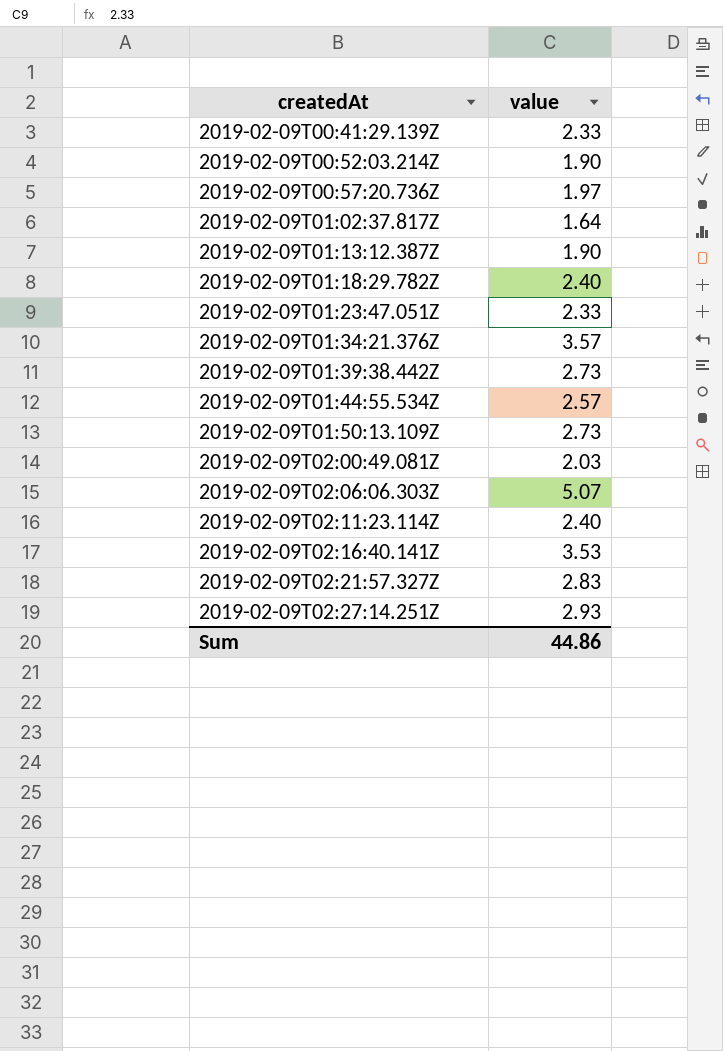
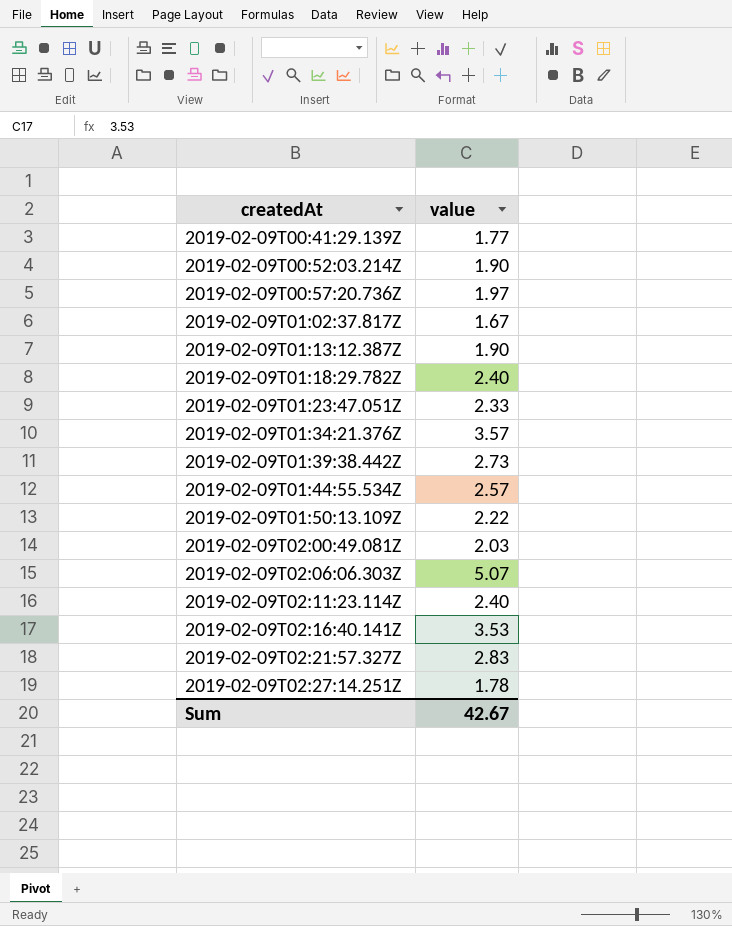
2019-02-09T00:41:29.139Z | value: 2.33 -> 1.77
2019-02-09T01:02:37.817Z | value: 1.64 -> 1.67
2019-02-09T01:50:13.109Z | value: 2.73 -> 2.22
2019-02-09T02:27:14.251Z | value: 2.93 -> 1.78
Sum | value: 44.86 -> 42.67

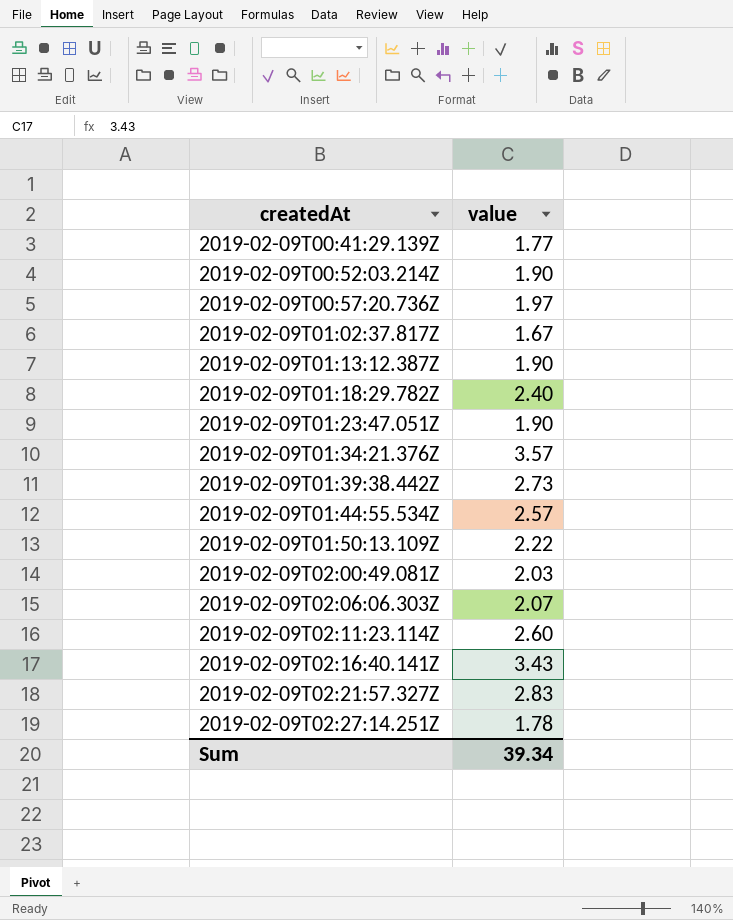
2019-02-09T01:23:47.051Z | value: 2.33 -> 1.90
2019-02-09T02:06:06.303Z | value: 5.07 -> 2.07
2019-02-09T02:11:23.114Z | value: 2.40 -> 2.60
2019-02-09T02:16:40.141Z | value: 3.53 -> 3.43
Sum | value: 42.67 -> 39.34

